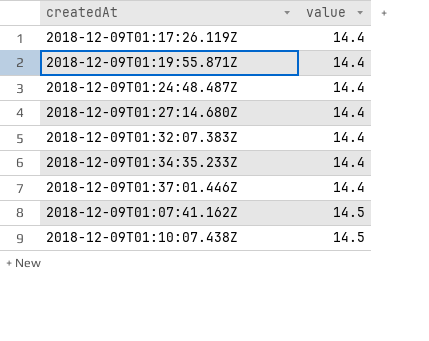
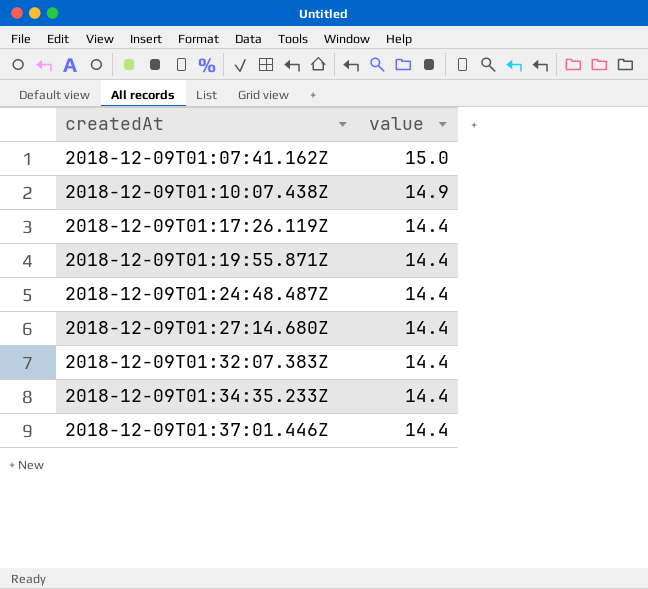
row order: value ascending -> createdAt ascending
2018-12-09T01:07:41.162Z | value: 14.5 -> 15.0
2018-12-09T01:10:07.438Z | value: 14.5 -> 14.9

